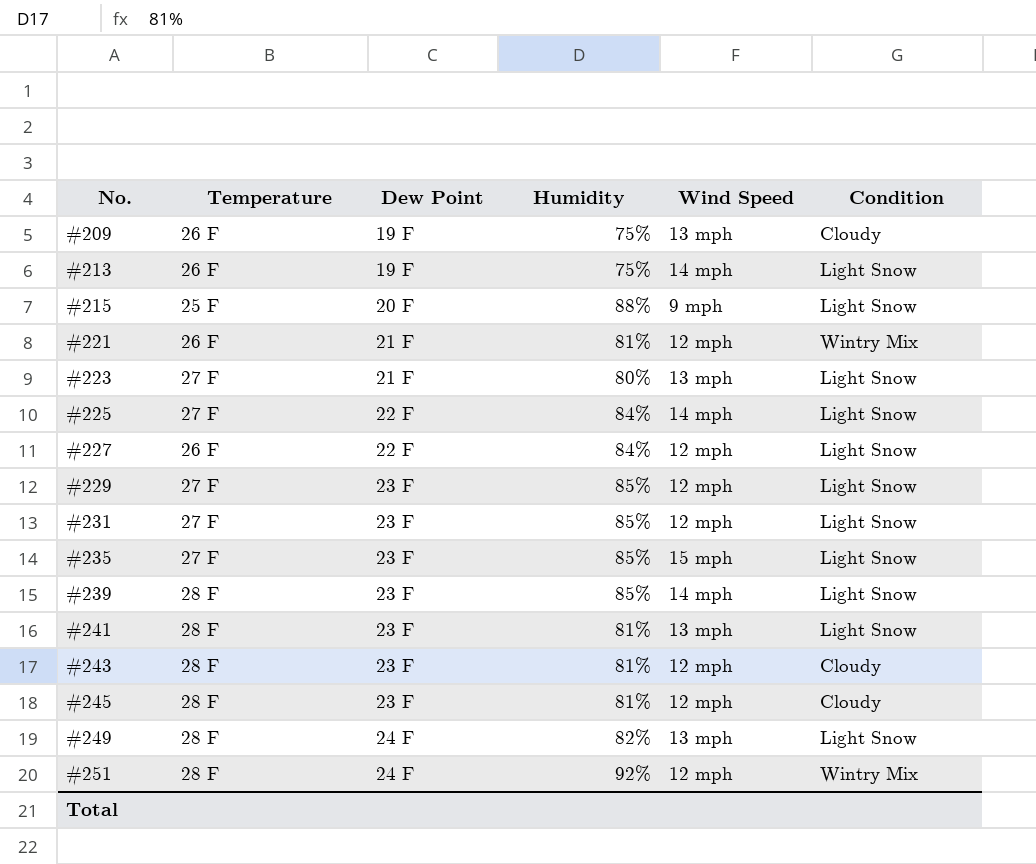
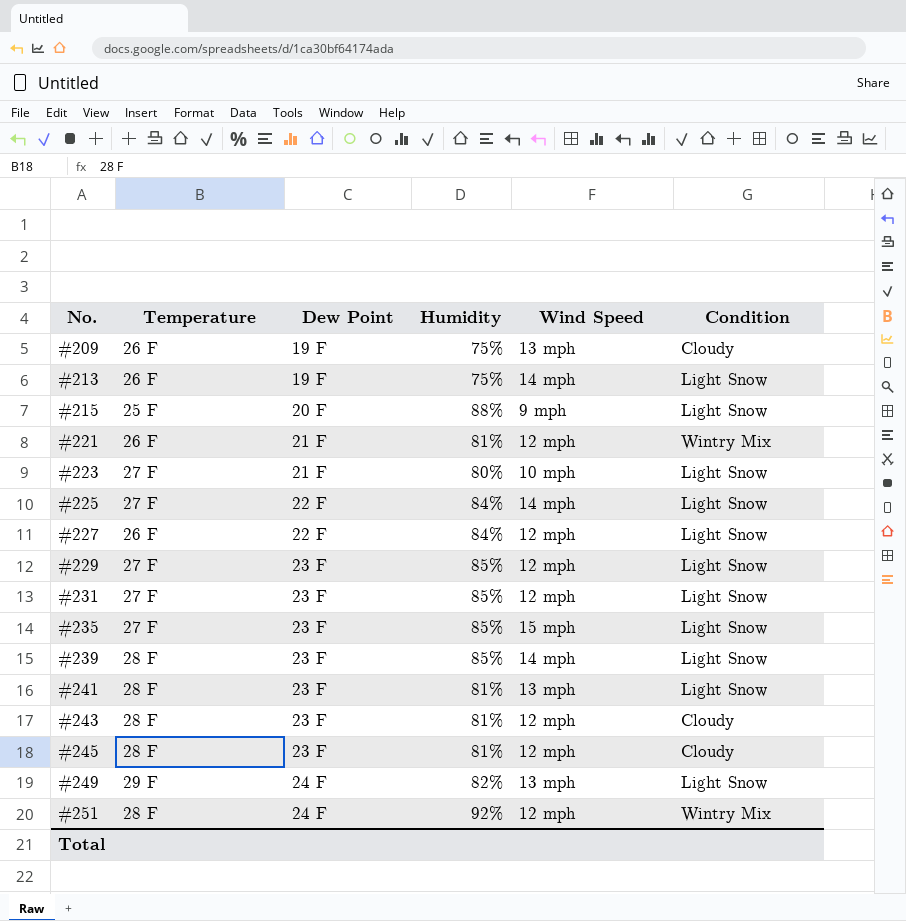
#223 | Wind Speed: 13 mph -> 10 mph
#249 | Temperature: 28 F -> 29 F

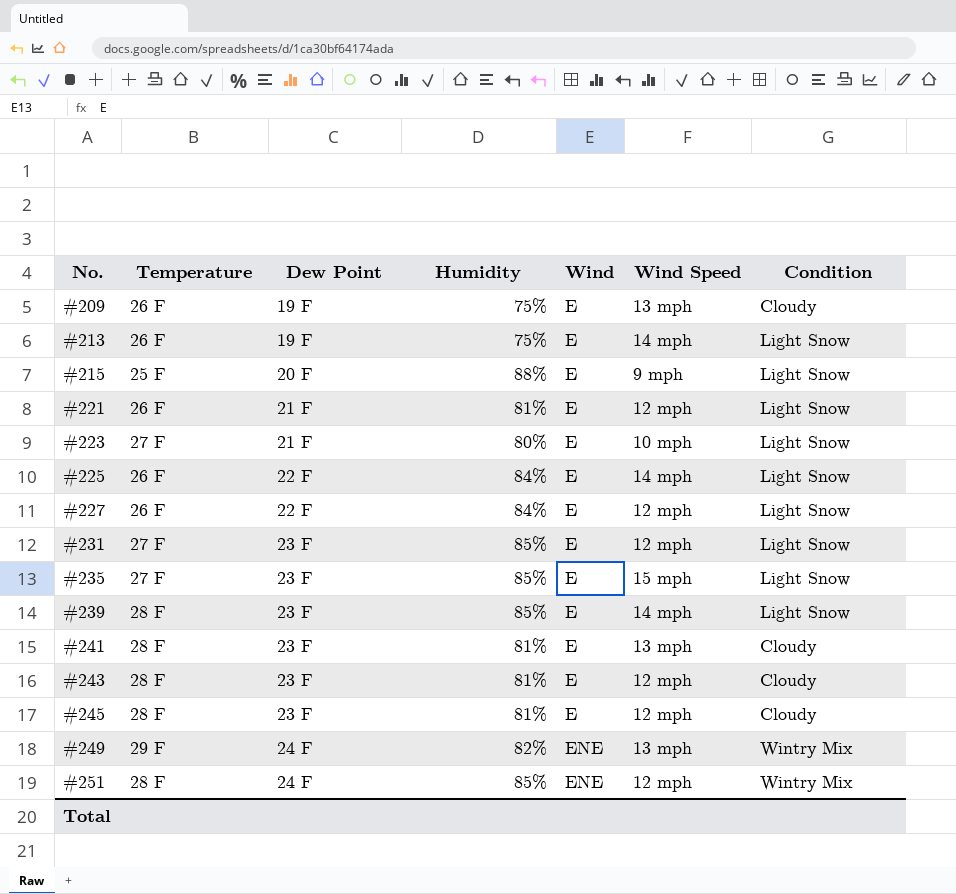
column Wind | position: none -> 5
row #229: 27 F | 23 F | 85% | 12 mph | Light Snow -> none
#221 | Condition: Wintry Mix -> Light Snow
#225 | Temperature: 27 F -> 26 F
#241 | Condition: Light Snow -> Cloudy
#249 | Condition: Light Snow -> Wintry Mix
#251 | Humidity: 92% -> 85%

